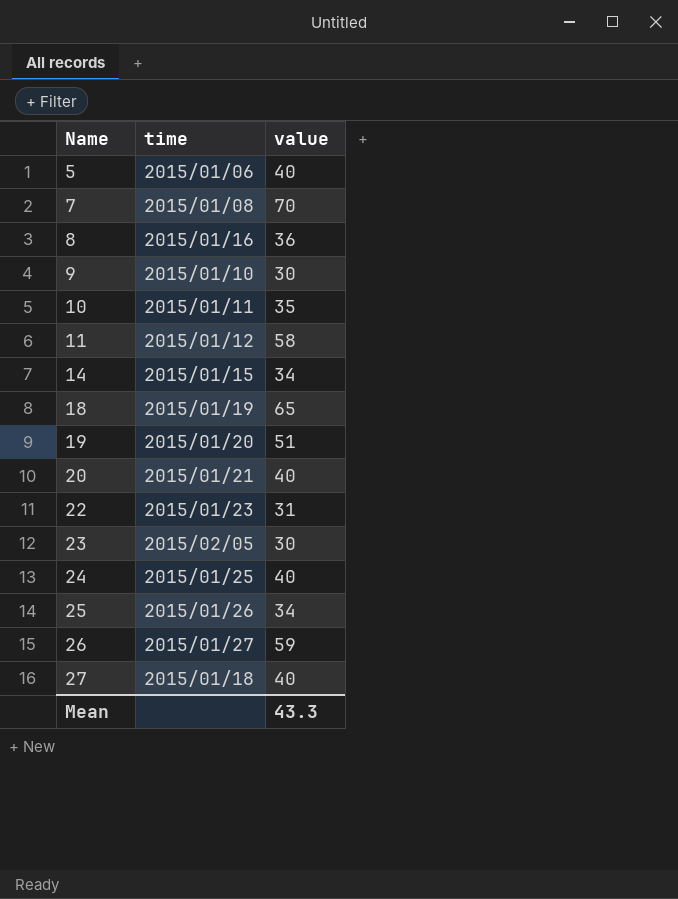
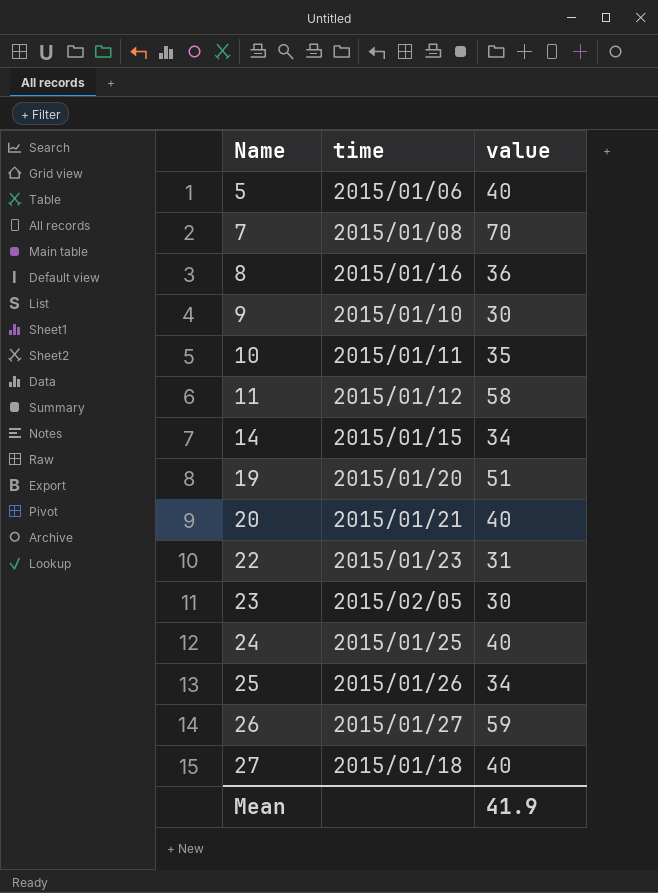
row 18: 2015/01/19 | 65 -> none
Mean | value: 43.3 -> 41.9

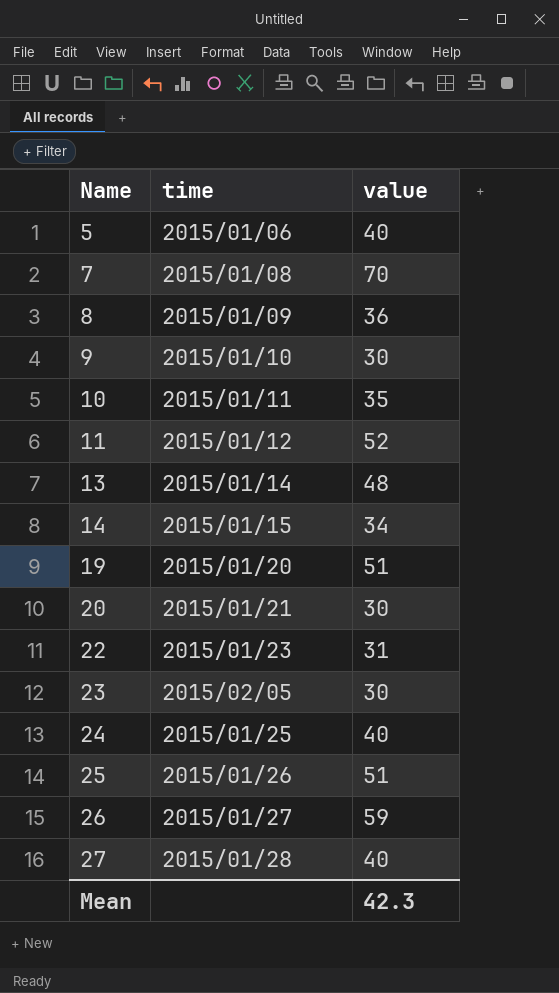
8 | time: 2015/01/16 -> 2015/01/09
11 | value: 58 -> 52
row 13: none -> 2015/01/14 | 48
20 | value: 40 -> 30
25 | value: 34 -> 51
27 | time: 2015/01/18 -> 2015/01/28
Mean | value: 41.9 -> 42.3

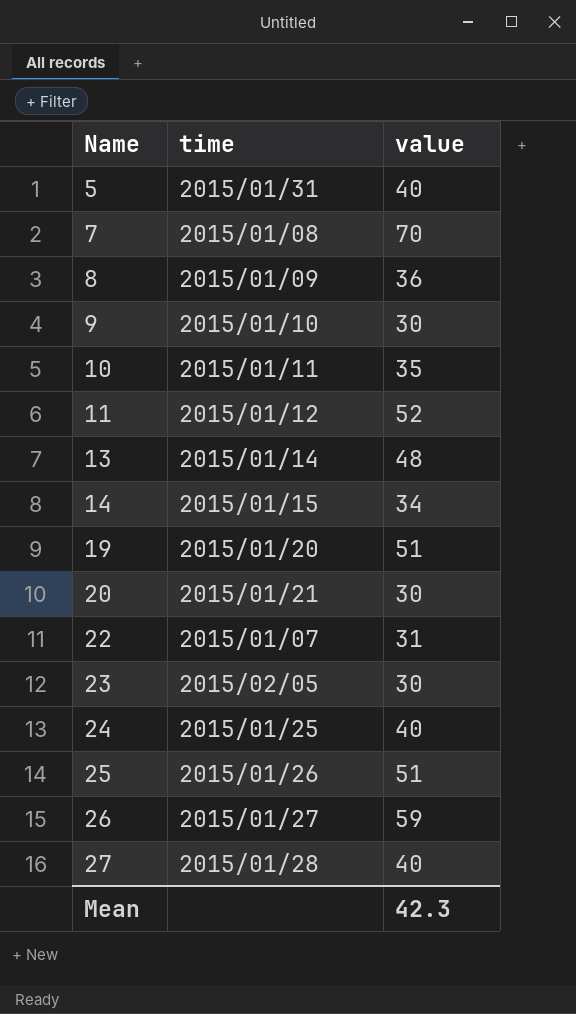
5 | time: 2015/01/06 -> 2015/01/31
22 | time: 2015/01/23 -> 2015/01/07

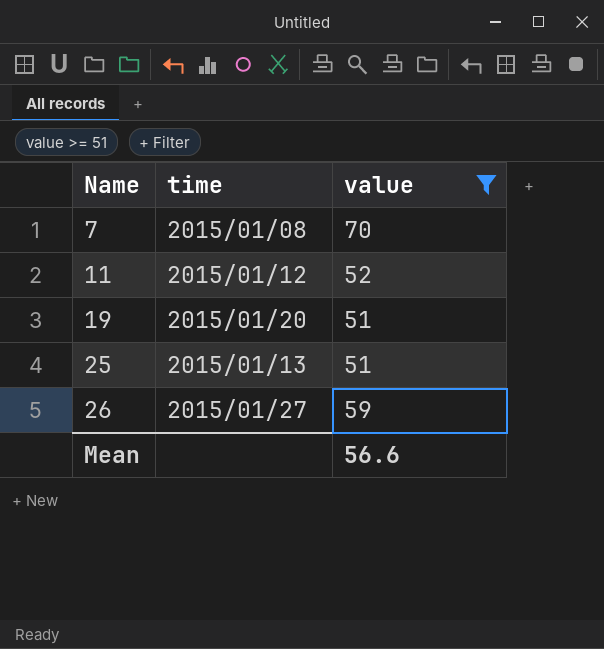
filter: none -> value >= 51
25 | time: 2015/01/26 -> 2015/01/13
Mean | value: 42.3 -> 56.6

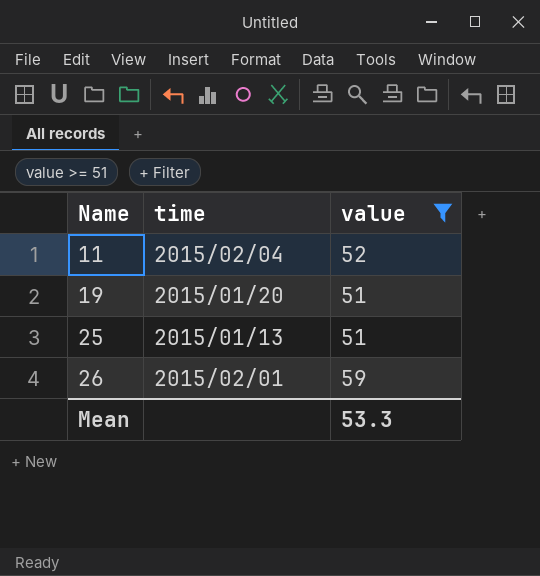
row 7: 2015/01/08 | 70 -> none
11 | time: 2015/01/12 -> 2015/02/04
26 | time: 2015/01/27 -> 2015/02/01
Mean | value: 56.6 -> 53.3

